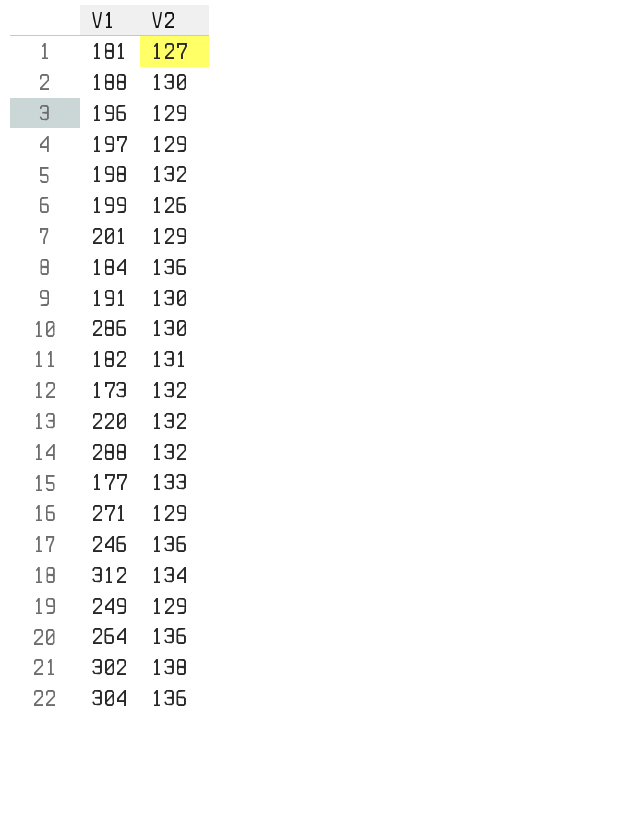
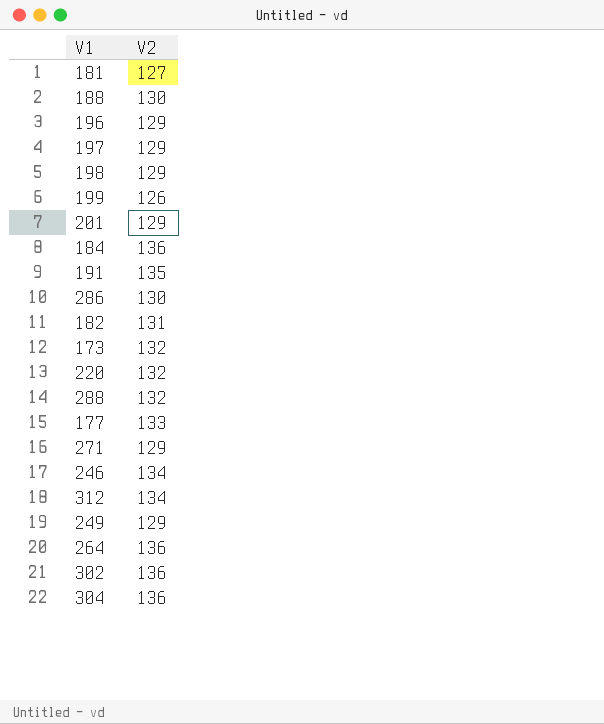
198 | V2: 132 -> 129
191 | V2: 130 -> 135
246 | V2: 136 -> 134
302 | V2: 138 -> 136

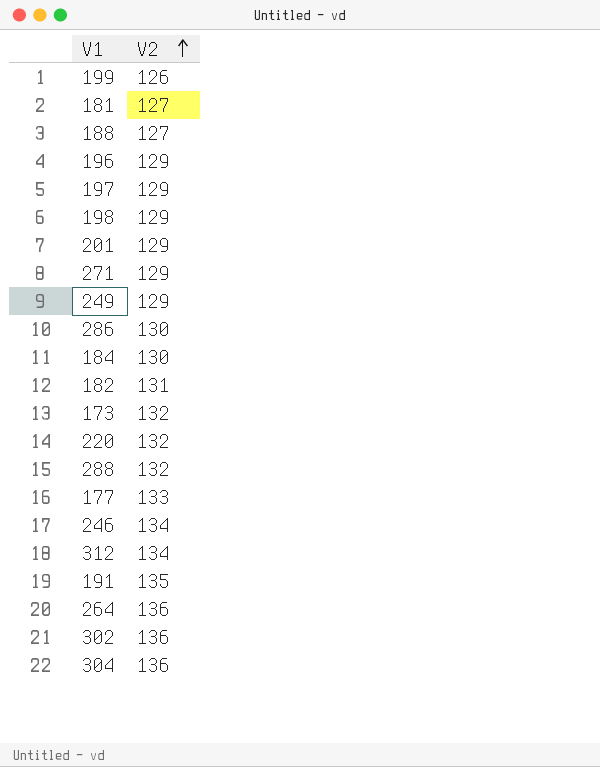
row order: none -> V2 ascending
188 | V2: 130 -> 127
184 | V2: 136 -> 130

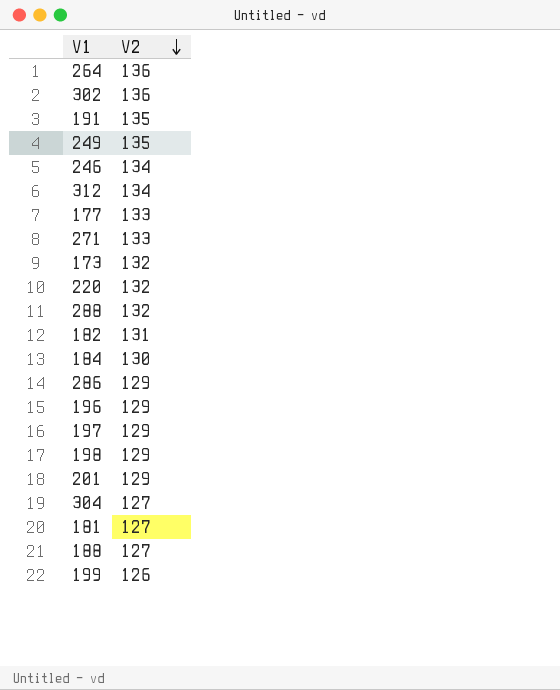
row order: V2 ascending -> V2 descending
249 | V2: 129 -> 135
271 | V2: 129 -> 133
286 | V2: 130 -> 129
304 | V2: 136 -> 127

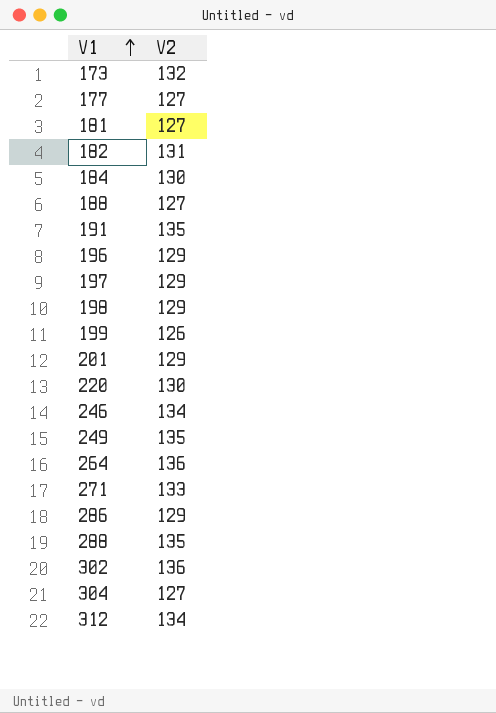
row order: V2 descending -> V1 ascending
177 | V2: 133 -> 127
220 | V2: 132 -> 130
288 | V2: 132 -> 135

